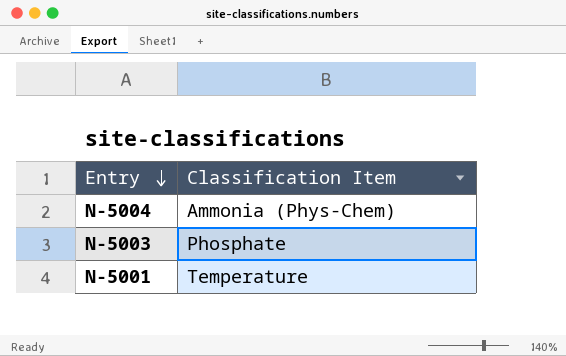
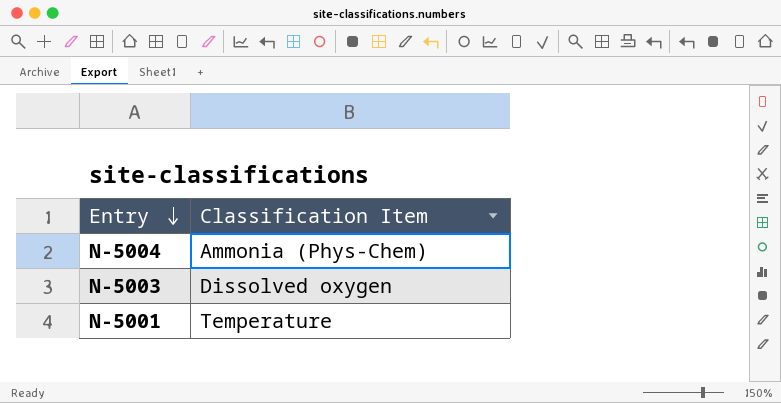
N-5003 | Classification Item: Phosphate -> Dissolved oxygen

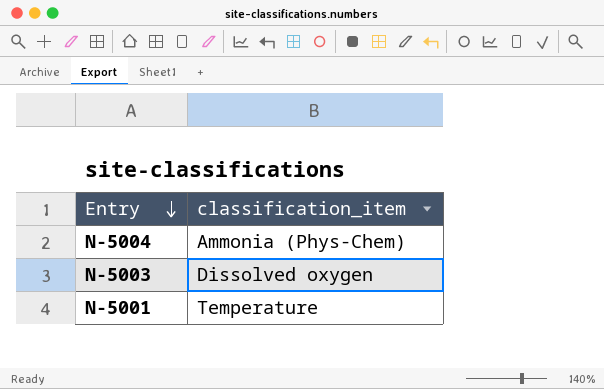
column name: Classification Item -> classification_item

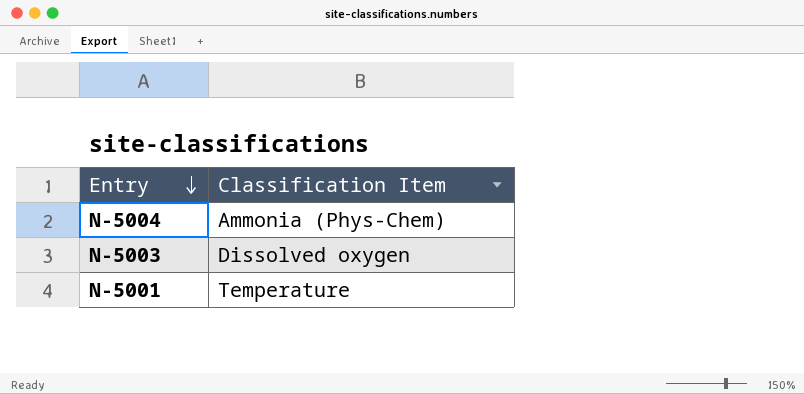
column name: classification_item -> Classification Item

